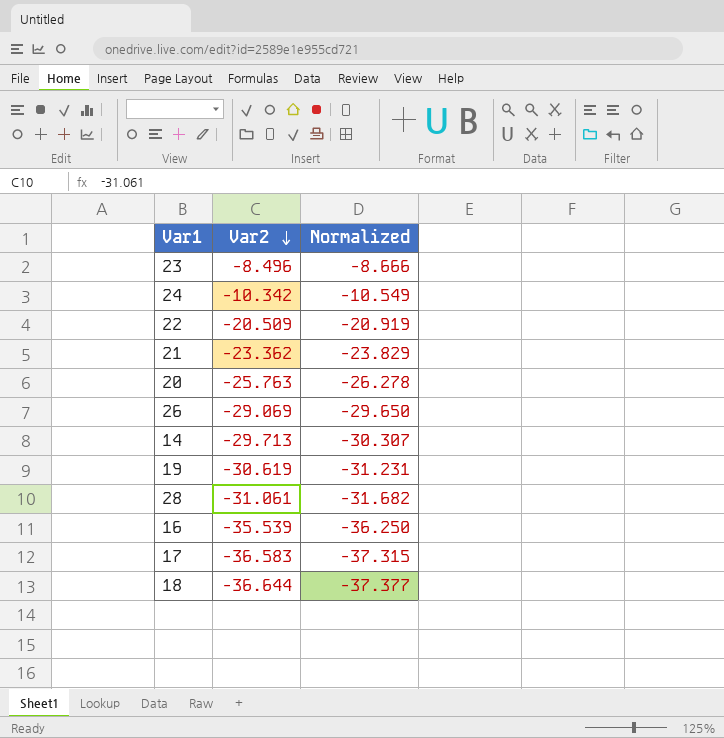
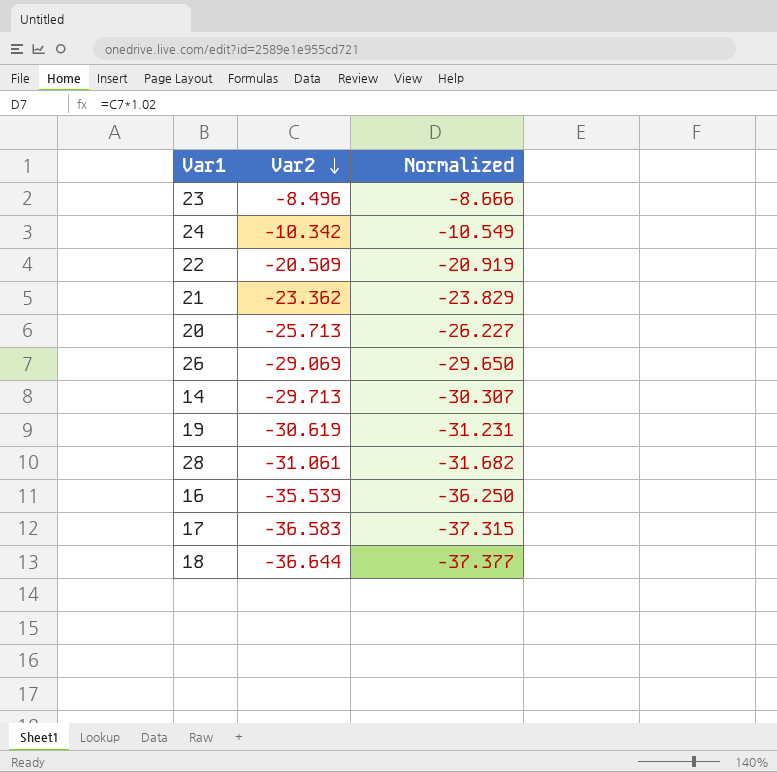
20 | Var2: -25.763 -> -25.713
20 | Normalized: -26.278 -> -26.227

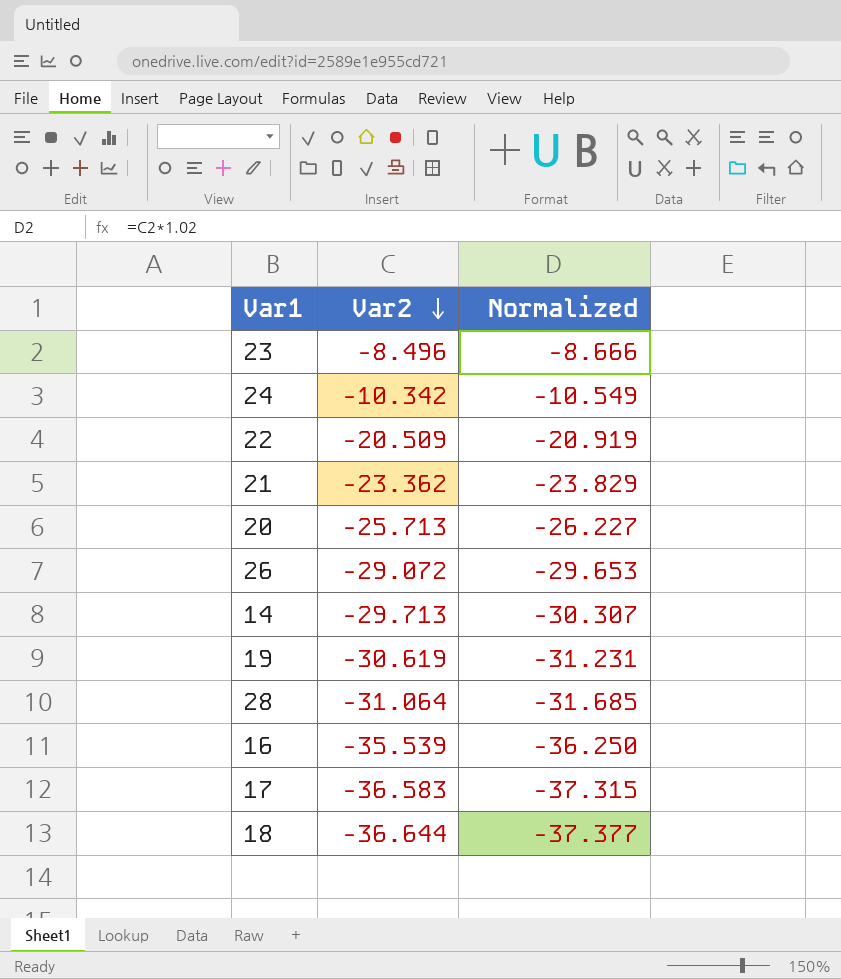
26 | Var2: -29.069 -> -29.072
26 | Normalized: -29.650 -> -29.653
28 | Var2: -31.061 -> -31.064
28 | Normalized: -31.682 -> -31.685

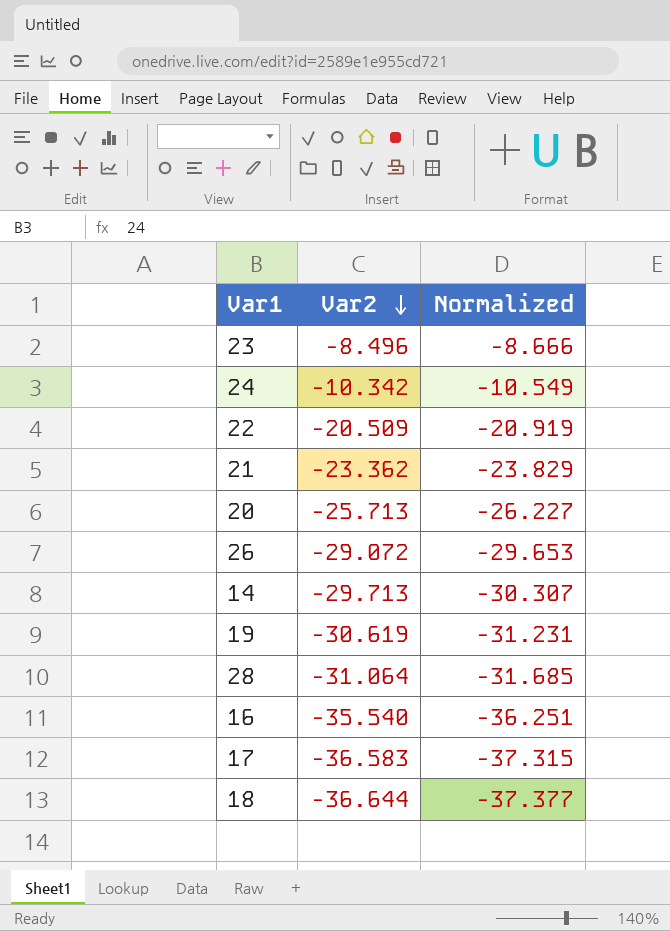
16 | Var2: -35.539 -> -35.540
16 | Normalized: -36.250 -> -36.251

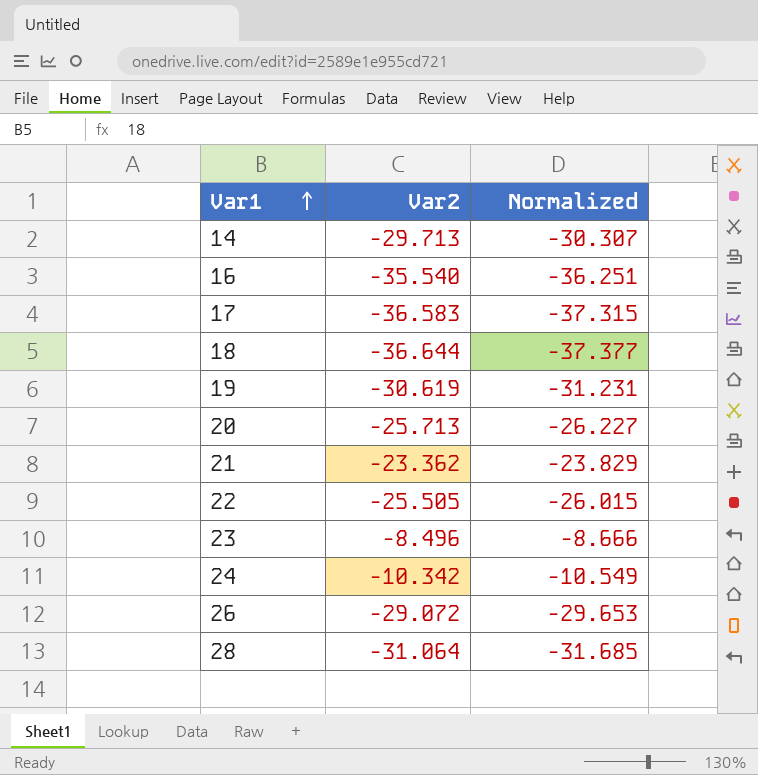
row order: Var2 descending -> Var1 ascending
22 | Var2: -20.509 -> -25.505
22 | Normalized: -20.919 -> -26.015

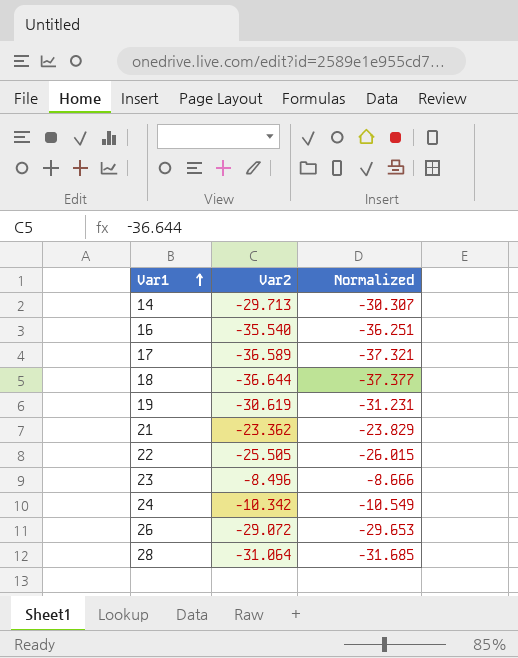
row 20: -25.713 | -26.227 -> none
17 | Var2: -36.583 -> -36.589
17 | Normalized: -37.315 -> -37.321

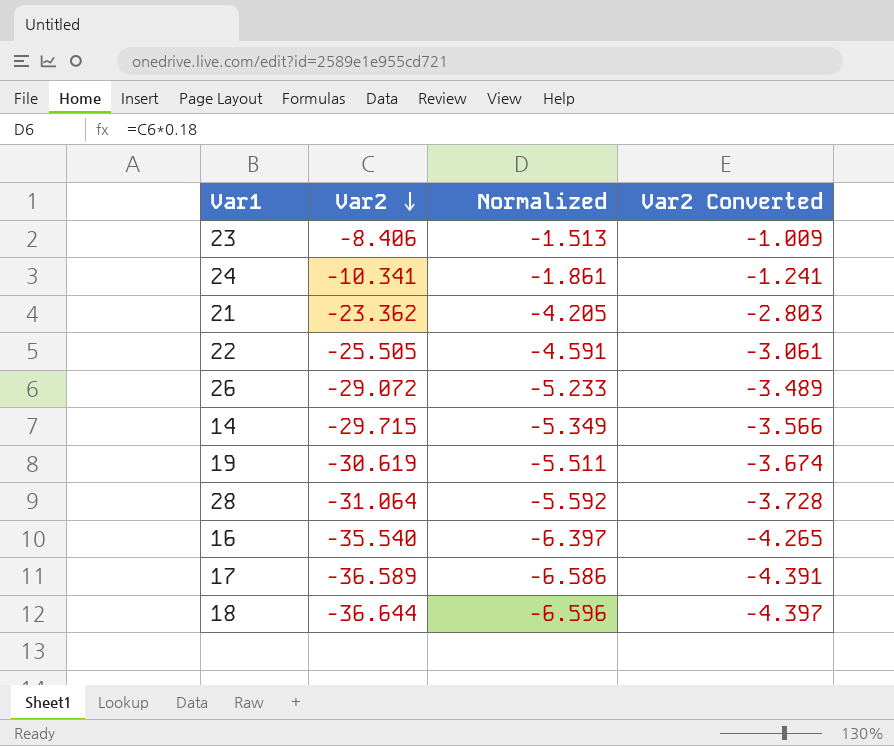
row order: Var1 ascending -> Var2 descending
column Normalized | formula: [Var2] * 1.02 -> [Var2] * 0.18
column Var2 Converted | formula: none -> [Var2] * 0.12
23 | Var2: -8.496 -> -8.406
24 | Var2: -10.342 -> -10.341
14 | Var2: -29.713 -> -29.715

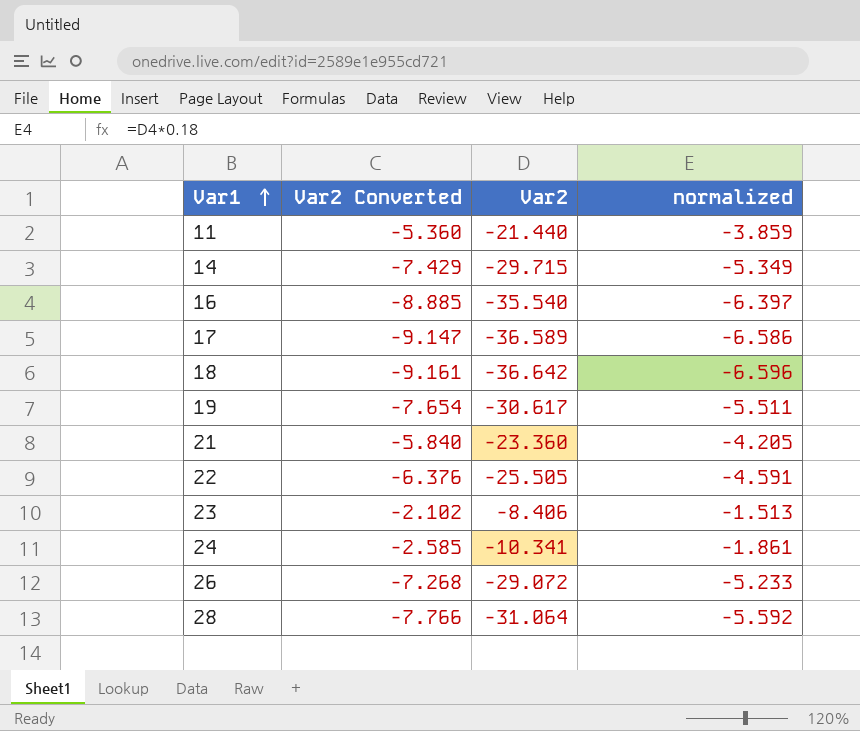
row order: Var2 descending -> Var1 ascending
column Var2 Converted | formula: [Var2] * 0.12 -> [Var2] * 0.25
column Var2 Converted | position: 4 -> 2
column name: Normalized -> normalized
row 11: none -> -5.360 | -21.440 | -3.859
18 | Var2: -36.644 -> -36.642
19 | Var2: -30.619 -> -30.617
21 | Var2: -23.362 -> -23.360

